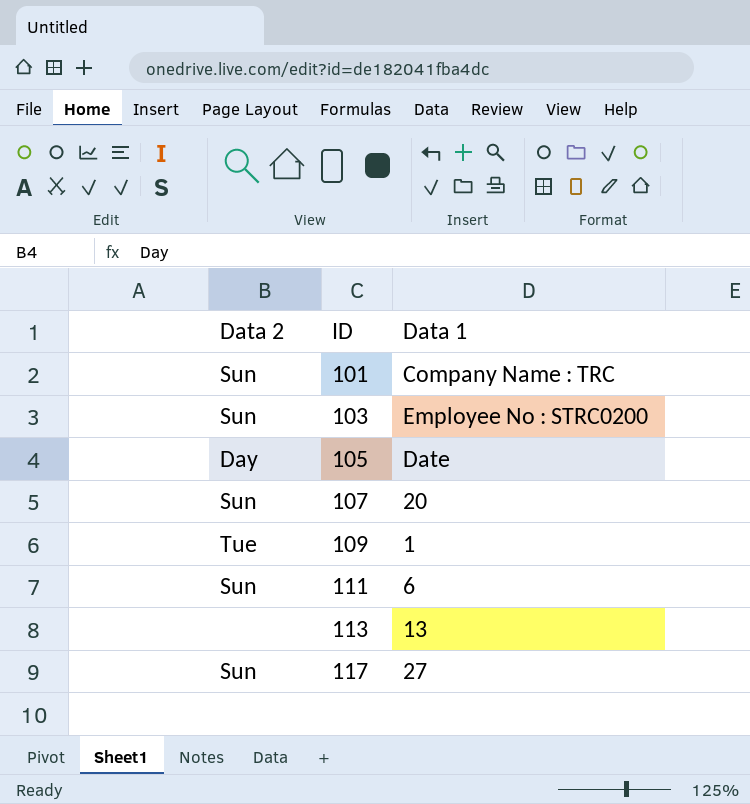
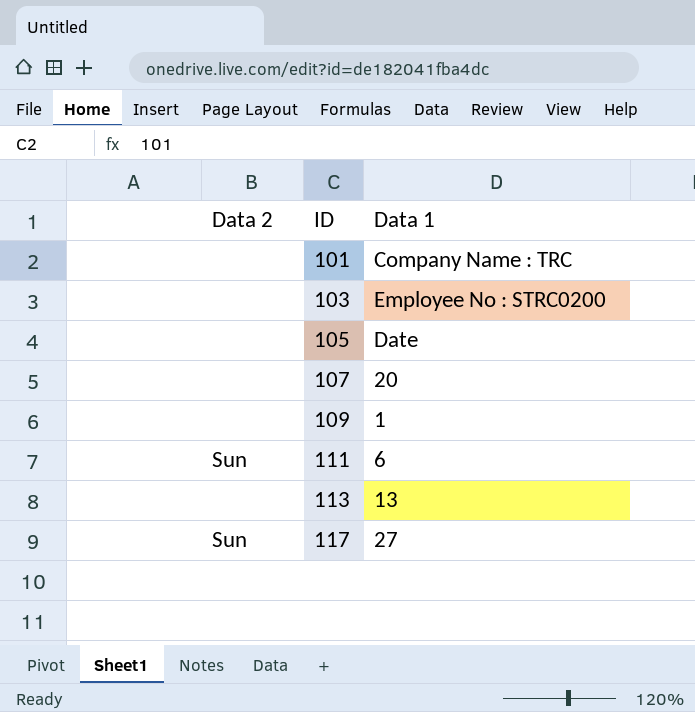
101 | Data 2: Sun -> none
103 | Data 2: Sun -> none
105 | Data 2: Day -> none
107 | Data 2: Sun -> none
109 | Data 2: Tue -> none

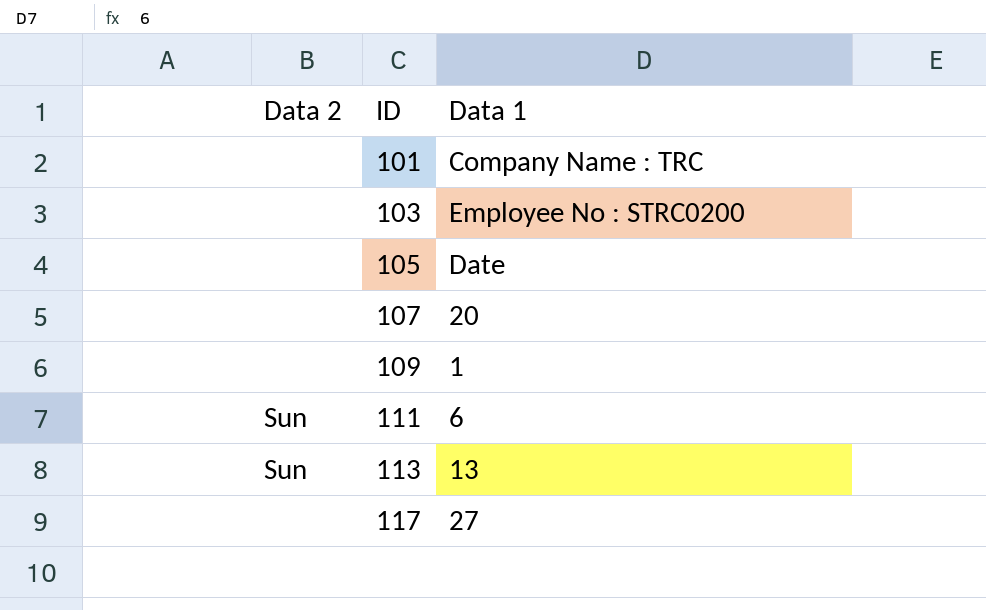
113 | Data 2: none -> Sun
117 | Data 2: Sun -> none

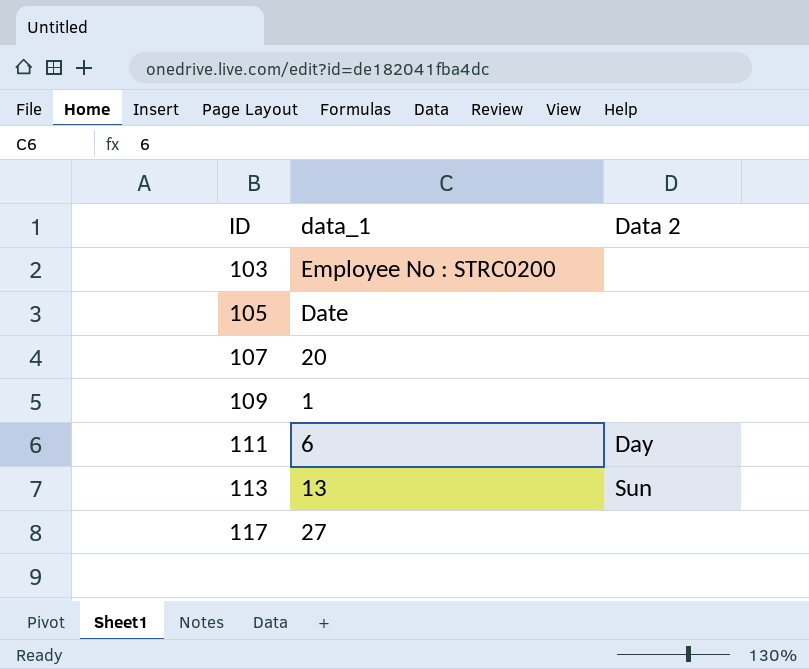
column name: Data 1 -> data_1
column Data 2 | position: 1 -> 3
row 101: none | Company Name : TRC -> none
111 | Data 2: Sun -> Day

